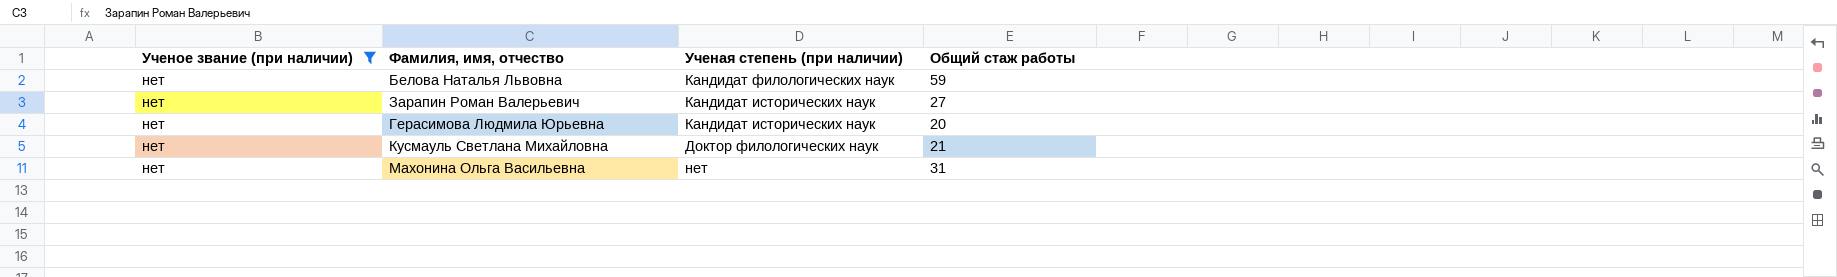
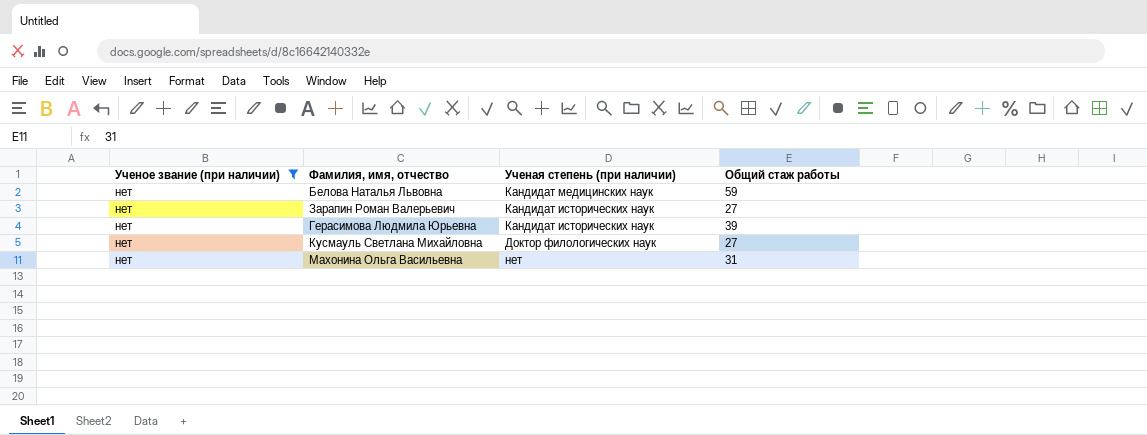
Белова Наталья Львовна | Ученая степень (при наличии): Кандидат филологических наук -> Кандидат медицинских наук
Герасимова Людмила Юрьевна | Общий стаж работы: 20 -> 39
Кусмауль Светлана Михайловна | Общий стаж работы: 21 -> 27

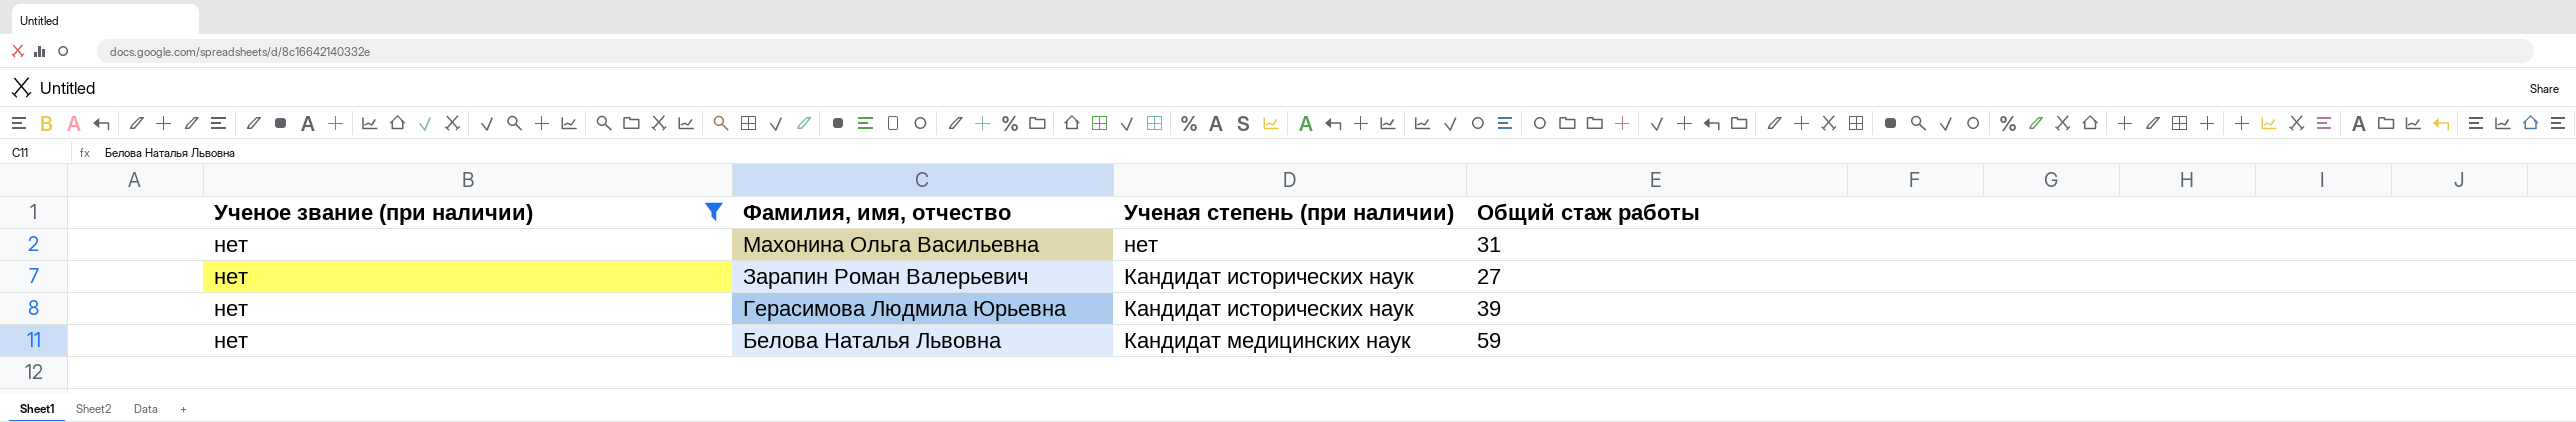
row order: none -> Фамилия, имя, отчество descending
row Кусмауль Светлана Михайловна: нет | Доктор филологических наук | 27 -> none

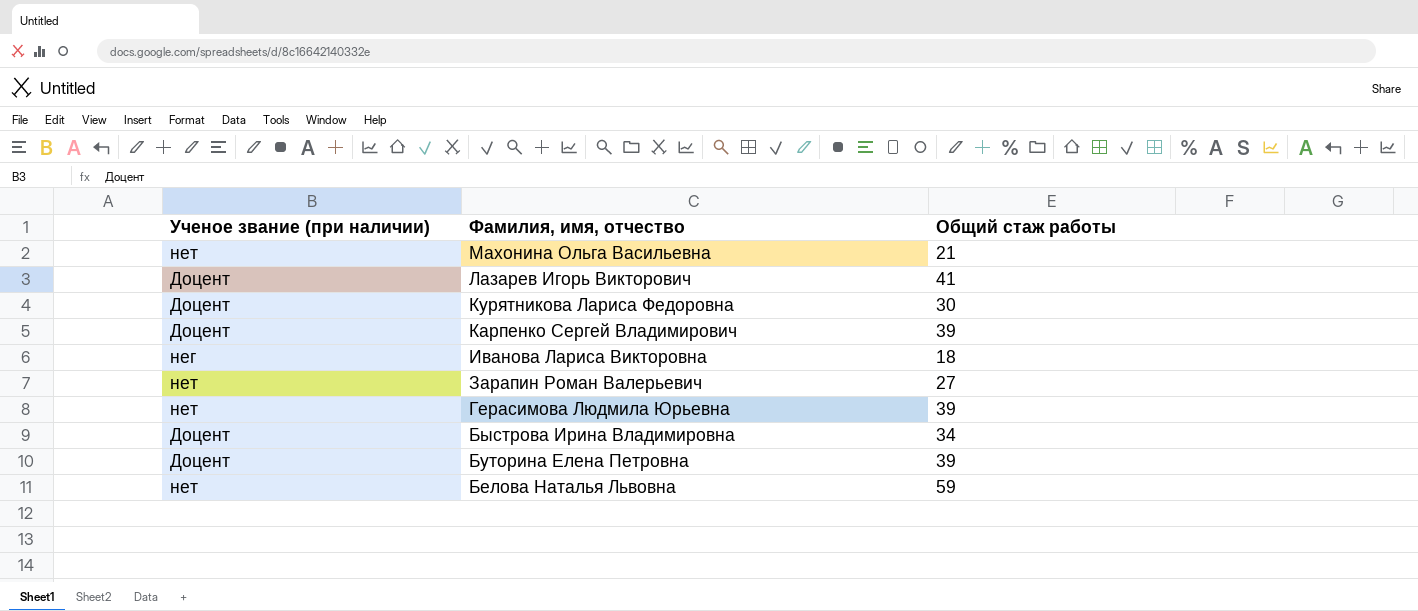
filter: Ученое звание (при наличии) = нет -> none
column Ученая степень (при наличии) | position: 3 -> none
Махонина Ольга Васильевна | Общий стаж работы: 31 -> 21

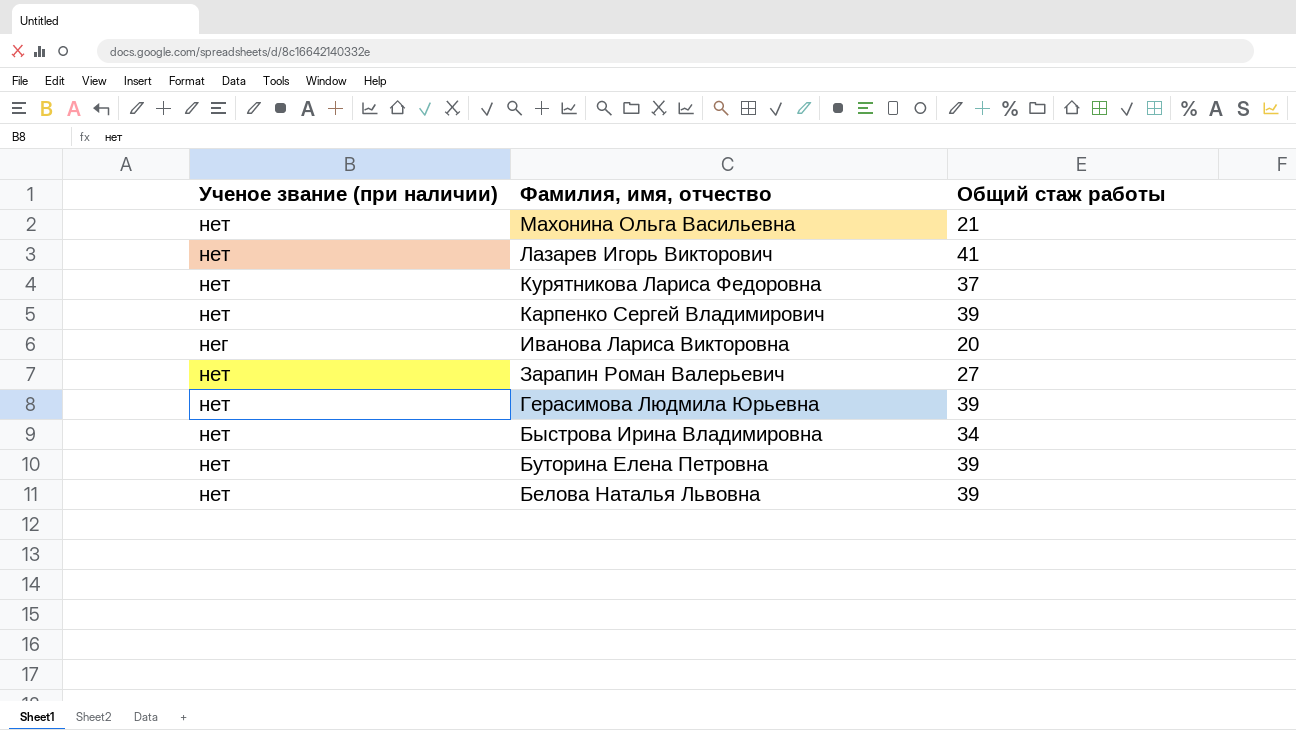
Лазарев Игорь Викторович | Ученое звание (при наличии): Доцент -> нет
Курятникова Лариса Федоровна | Ученое звание (при наличии): Доцент -> нет
Курятникова Лариса Федоровна | Общий стаж работы: 30 -> 37
Карпенко Сергей Владимирович | Ученое звание (при наличии): Доцент -> нет
Иванова Лариса Викторовна | Общий стаж работы: 18 -> 20
Быстрова Ирина Владимировна | Ученое звание (при наличии): Доцент -> нет
Буторина Елена Петровна | Ученое звание (при наличии): Доцент -> нет
Белова Наталья Львовна | Общий стаж работы: 59 -> 39

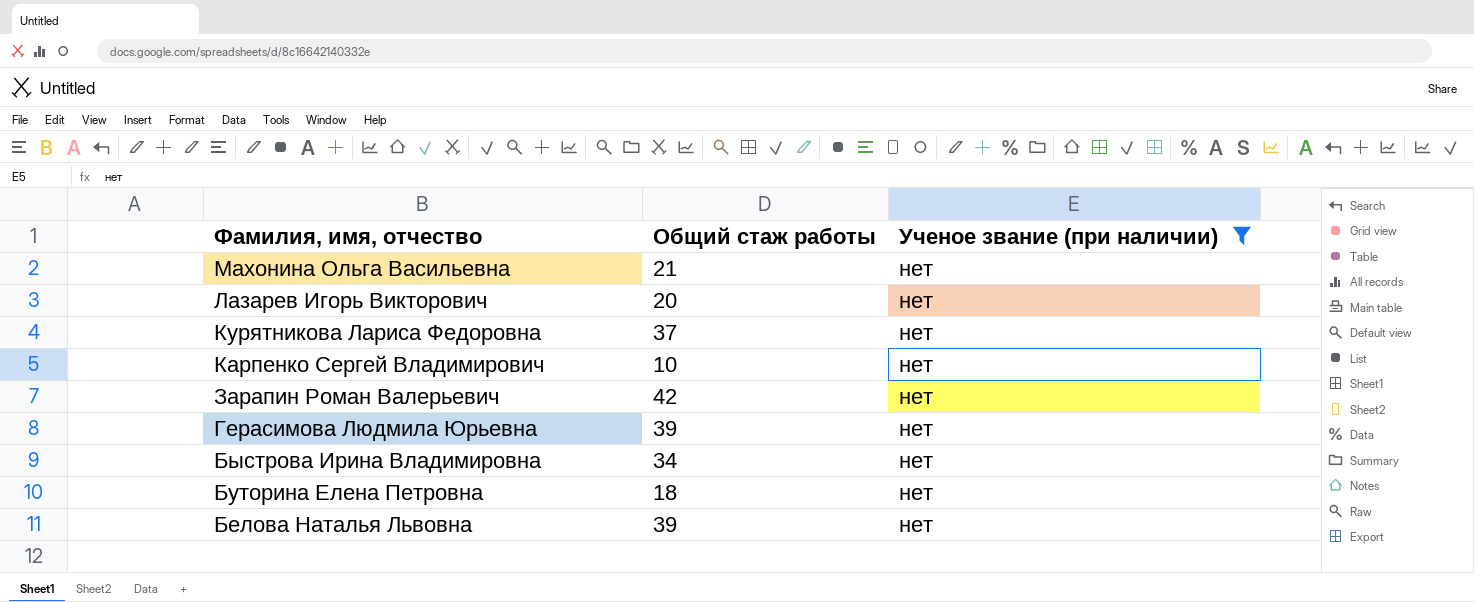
filter: none -> Ученое звание (при наличии) = нет
column Ученое звание (при наличии) | position: 1 -> 3
Лазарев Игорь Викторович | Общий стаж работы: 41 -> 20
Карпенко Сергей Владимирович | Общий стаж работы: 39 -> 10
Зарапин Роман Валерьевич | Общий стаж работы: 27 -> 42
Буторина Елена Петровна | Общий стаж работы: 39 -> 18

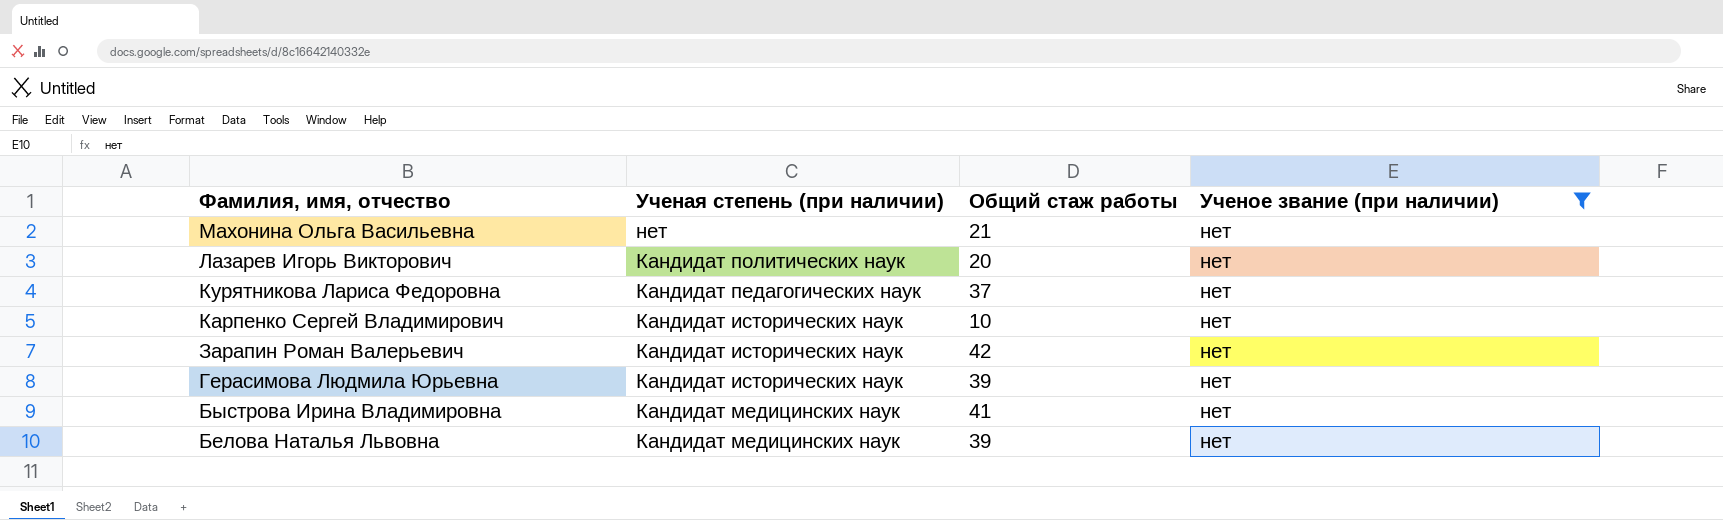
column Ученая степень (при наличии) | position: none -> 2
row Буторина Елена Петровна: 18 | нет -> none
Быстрова Ирина Владимировна | Общий стаж работы: 34 -> 41

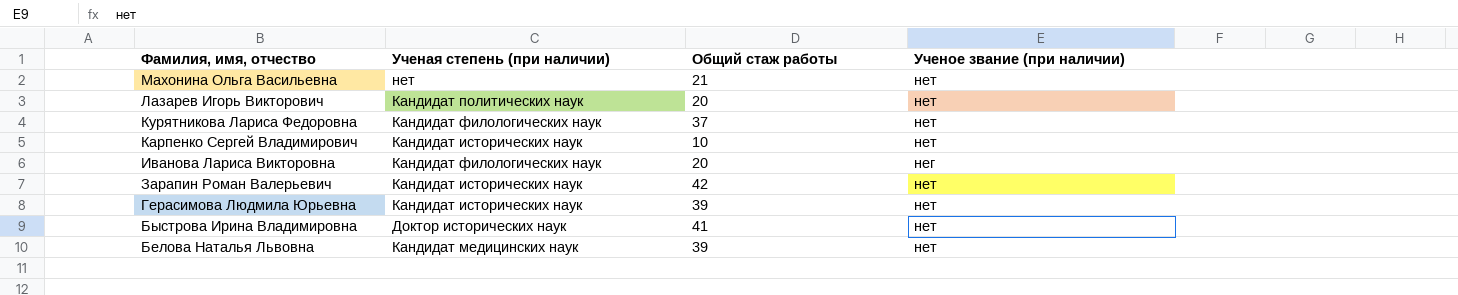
filter: Ученое звание (при наличии) = нет -> none
Курятникова Лариса Федоровна | Ученая степень (при наличии): Кандидат педагогических наук -> Кандидат филологических наук
Быстрова Ирина Владимировна | Ученая степень (при наличии): Кандидат медицинских наук -> Доктор исторических наук

